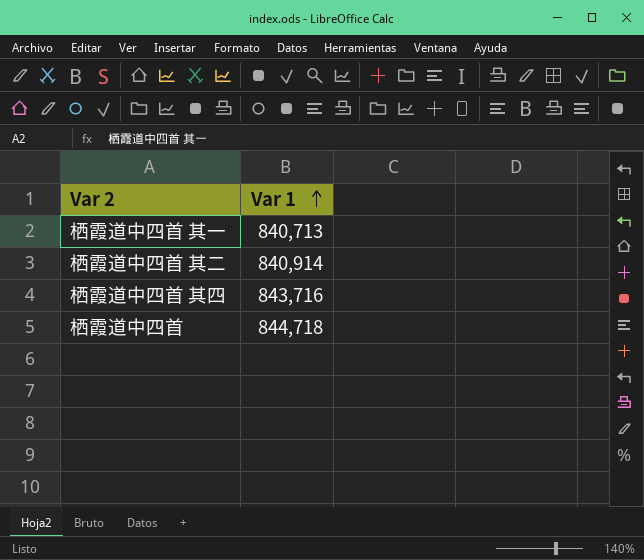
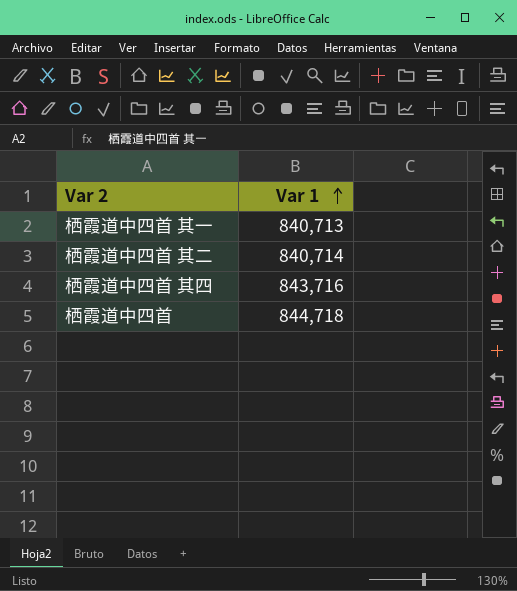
栖霞道中四首 其二 | Var 1: 840,914 -> 840,714

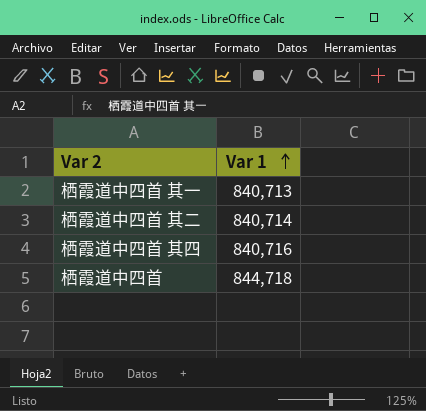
栖霞道中四首 其四 | Var 1: 843,716 -> 840,716

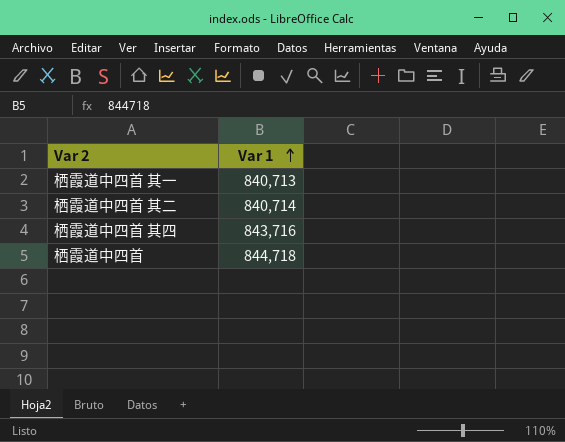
栖霞道中四首 其四 | Var 1: 840,716 -> 843,716

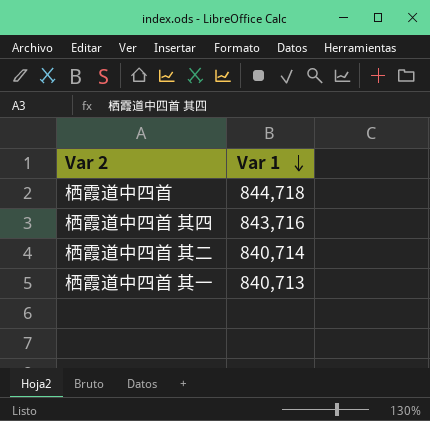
row order: Var 1 ascending -> Var 1 descending

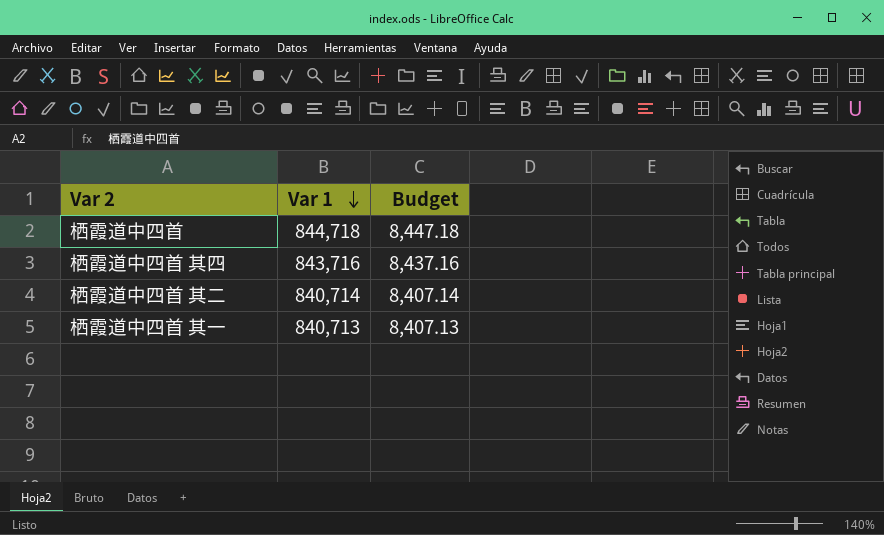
column Budget | formula: none -> [Var 1] * 0.01

